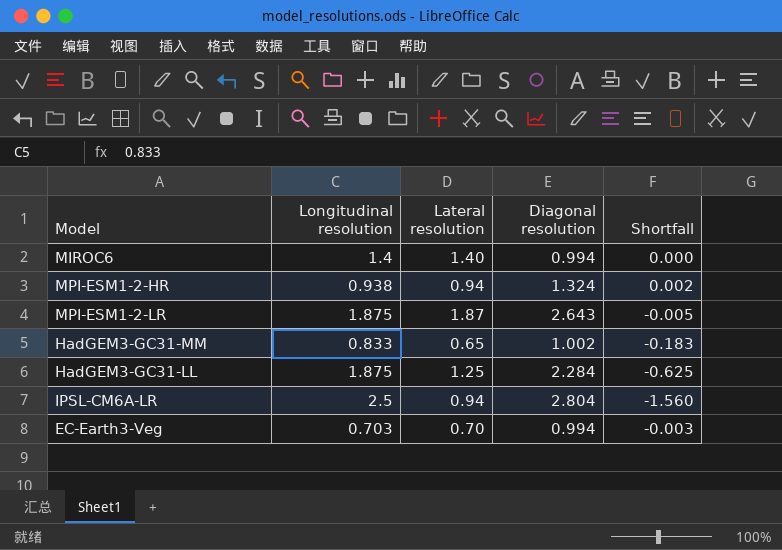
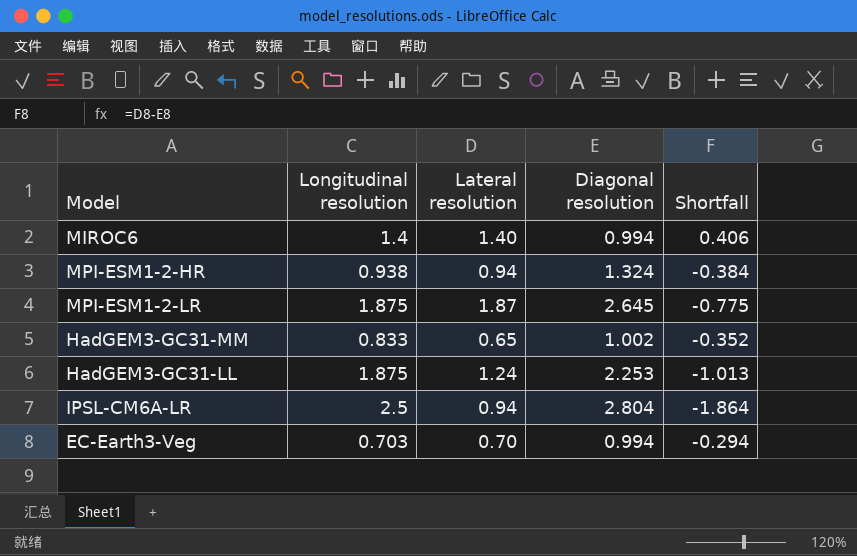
column Shortfall | formula: [Lateral resolution] - [Longitudinal resolution] -> [Lateral resolution] - [Diagonal resolution]
MPI-ESM1-2-LR | Diagonal resolution: 2.643 -> 2.645
HadGEM3-GC31-LL | Lateral resolution: 1.25 -> 1.24
HadGEM3-GC31-LL | Diagonal resolution: 2.284 -> 2.253

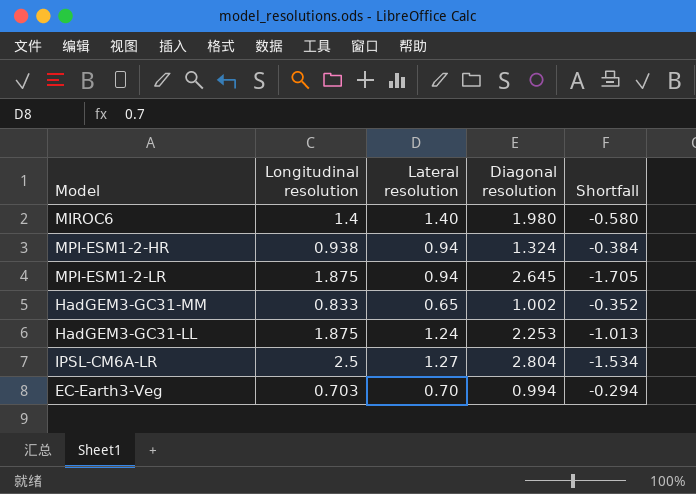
MIROC6 | Diagonal resolution: 0.994 -> 1.980
MIROC6 | Shortfall: 0.406 -> -0.580
MPI-ESM1-2-LR | Lateral resolution: 1.87 -> 0.94
MPI-ESM1-2-LR | Shortfall: -0.775 -> -1.705
IPSL-CM6A-LR | Lateral resolution: 0.94 -> 1.27
IPSL-CM6A-LR | Shortfall: -1.864 -> -1.534

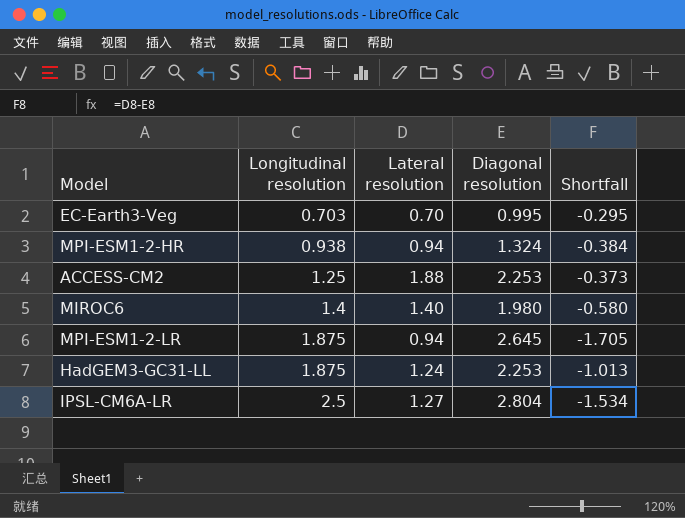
row order: none -> Longitudinal resolution ascending
row HadGEM3-GC31-MM: 0.833 | 0.65 | 1.002 | -0.352 -> none
EC-Earth3-Veg | Diagonal resolution: 0.994 -> 0.995
EC-Earth3-Veg | Shortfall: -0.294 -> -0.295
row ACCESS-CM2: none -> 1.25 | 1.88 | 2.253 | -0.373

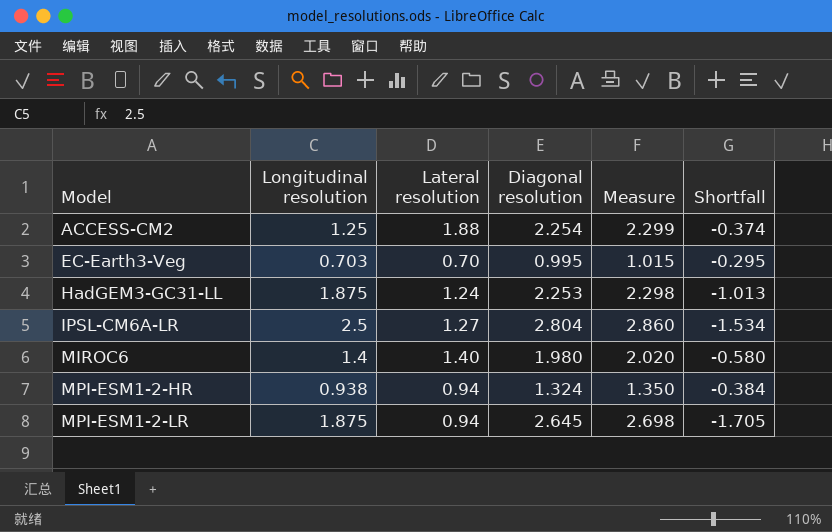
row order: Longitudinal resolution ascending -> Model ascending
column Measure | formula: none -> [Diagonal resolution] * 1.02
ACCESS-CM2 | Diagonal resolution: 2.253 -> 2.254
ACCESS-CM2 | Shortfall: -0.373 -> -0.374

